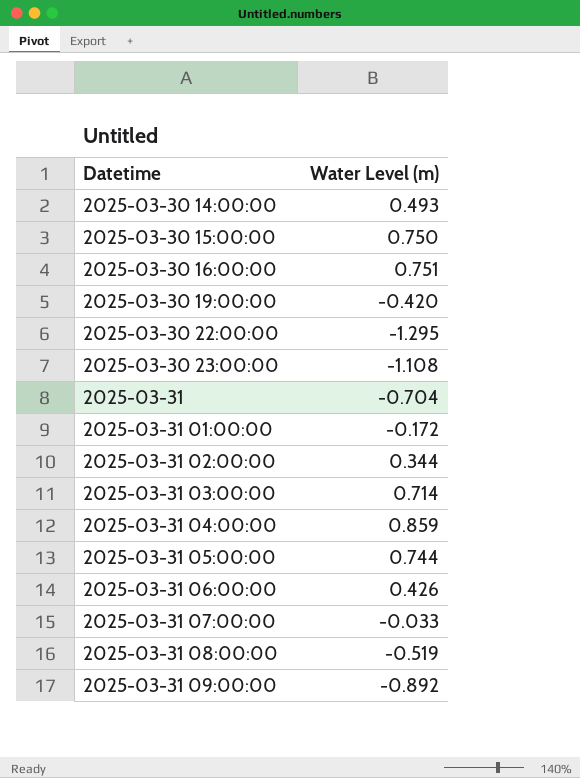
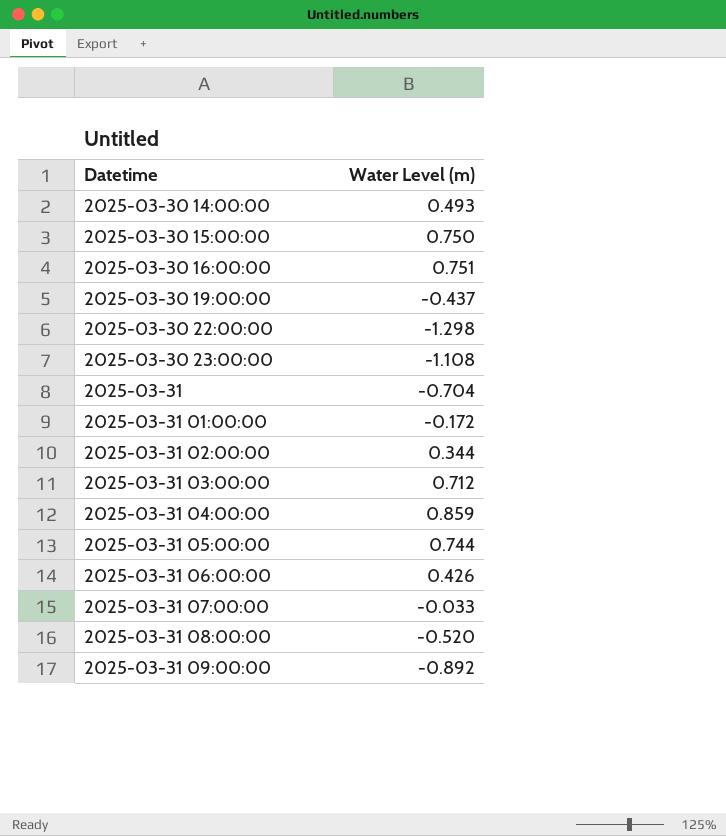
2025-03-30 19:00:00 | Water Level (m): -0.420 -> -0.437
2025-03-30 22:00:00 | Water Level (m): -1.295 -> -1.298
2025-03-31 03:00:00 | Water Level (m): 0.714 -> 0.712
2025-03-31 08:00:00 | Water Level (m): -0.519 -> -0.520

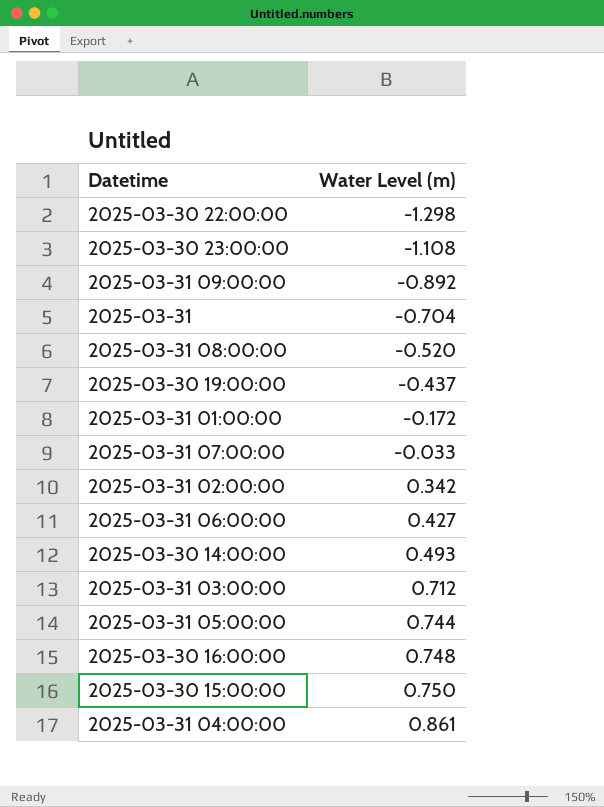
row order: Datetime ascending -> Water Level (m) ascending
2025-03-31 02:00:00 | Water Level (m): 0.344 -> 0.342
2025-03-31 06:00:00 | Water Level (m): 0.426 -> 0.427
2025-03-30 16:00:00 | Water Level (m): 0.751 -> 0.748
2025-03-31 04:00:00 | Water Level (m): 0.859 -> 0.861

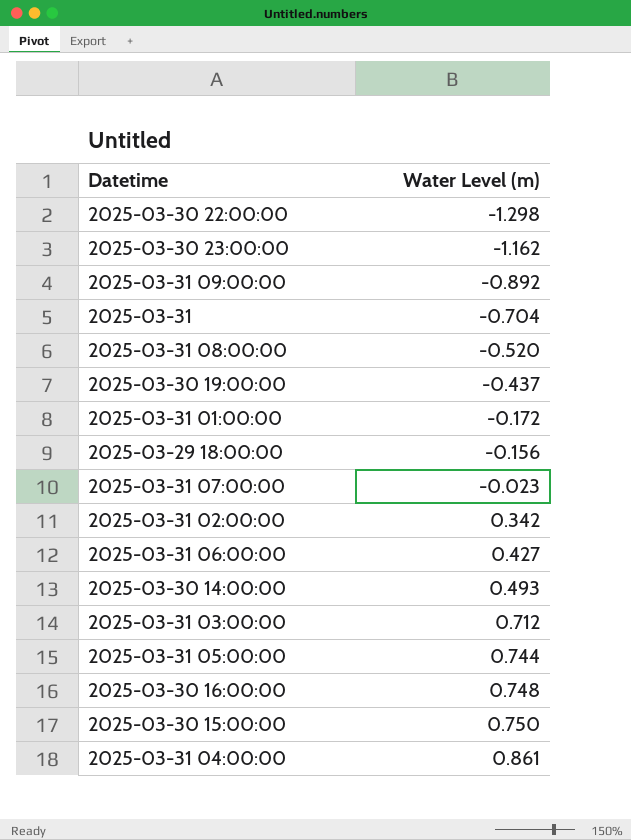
2025-03-30 23:00:00 | Water Level (m): -1.108 -> -1.162
row 2025-03-29 18:00:00: none -> -0.156
2025-03-31 07:00:00 | Water Level (m): -0.033 -> -0.023

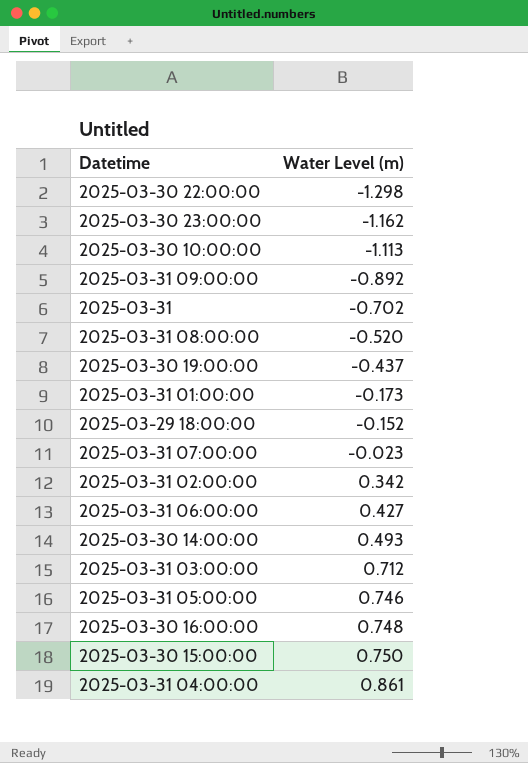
row 2025-03-30 10:00:00: none -> -1.113
2025-03-31 | Water Level (m): -0.704 -> -0.702
2025-03-31 01:00:00 | Water Level (m): -0.172 -> -0.173
2025-03-29 18:00:00 | Water Level (m): -0.156 -> -0.152
2025-03-31 05:00:00 | Water Level (m): 0.744 -> 0.746

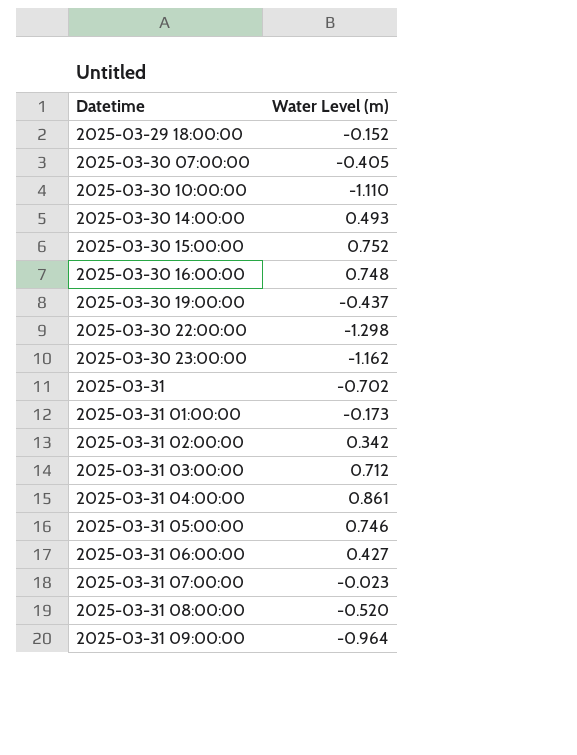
row order: Water Level (m) ascending -> Datetime ascending
row 2025-03-30 07:00:00: none -> -0.405
2025-03-30 10:00:00 | Water Level (m): -1.113 -> -1.110
2025-03-30 15:00:00 | Water Level (m): 0.750 -> 0.752
2025-03-31 09:00:00 | Water Level (m): -0.892 -> -0.964

